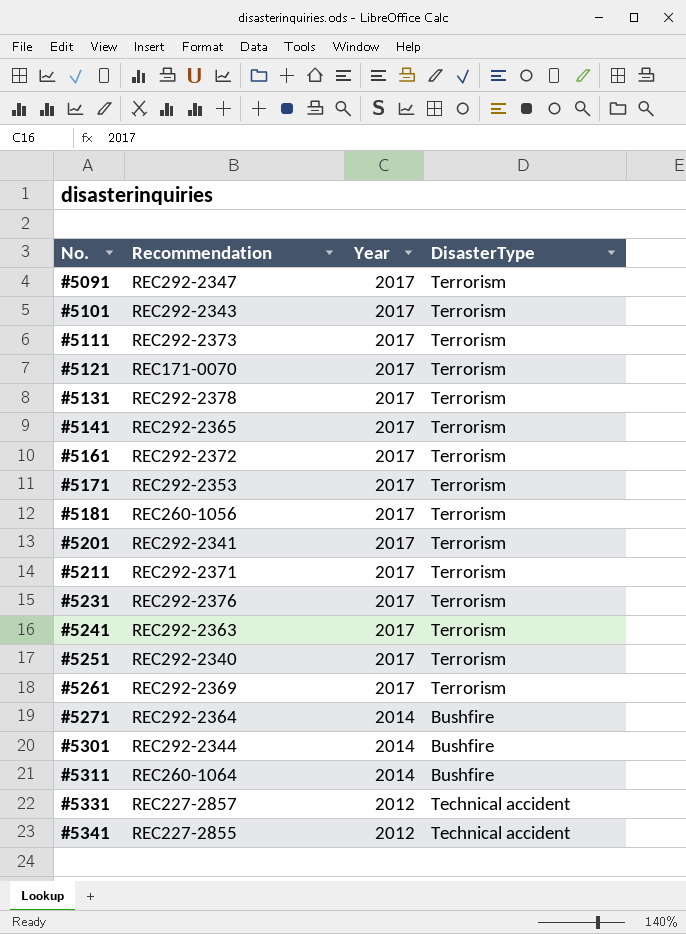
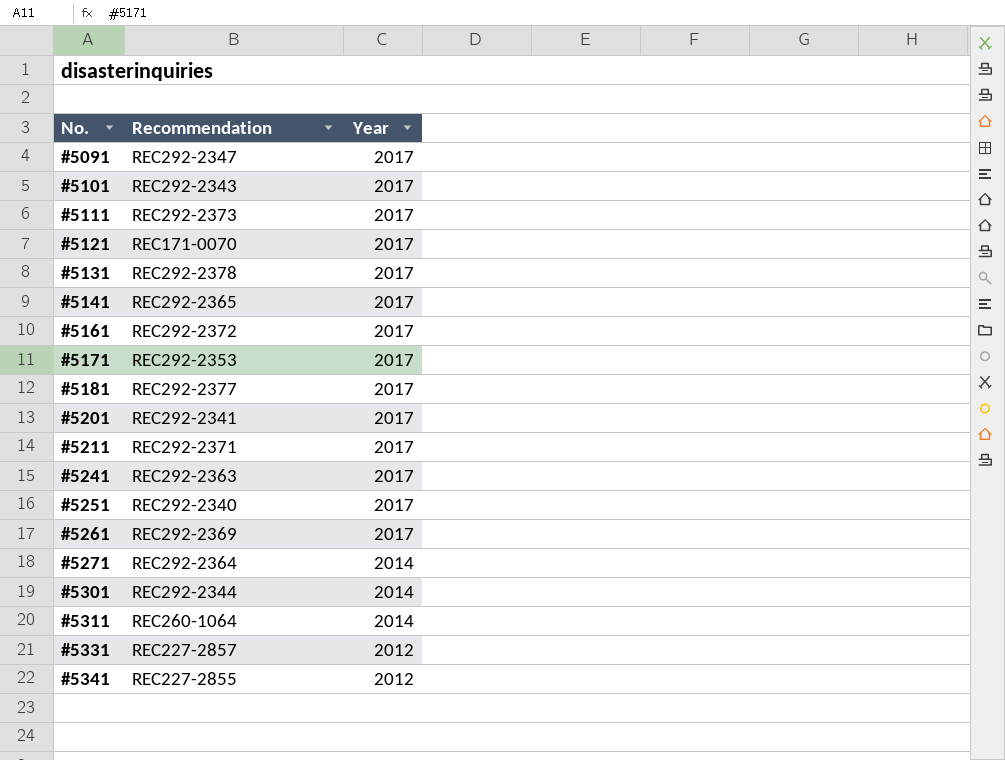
column DisasterType | position: 4 -> none
row #5231: REC292-2376 | 2017 | Terrorism -> none
#5181 | Recommendation: REC260-1056 -> REC292-2377

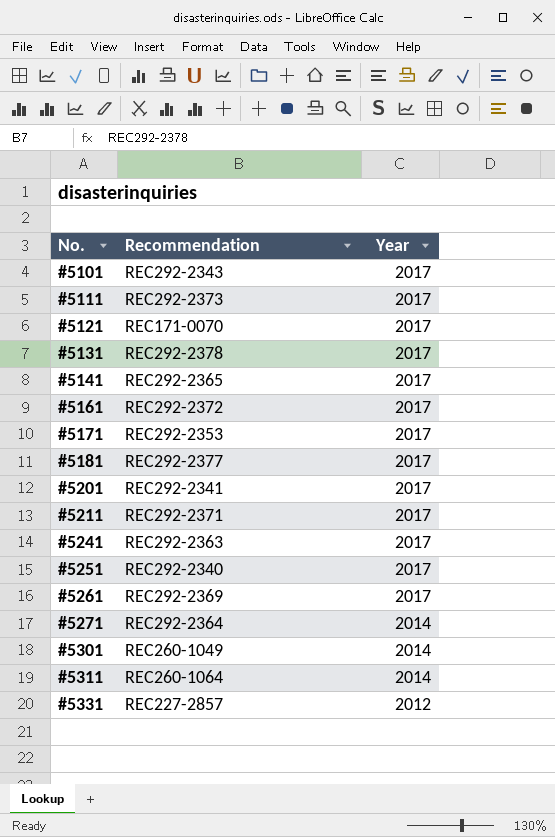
row #5091: REC292-2347 | 2017 -> none
row #5341: REC227-2855 | 2012 -> none
#5301 | Recommendation: REC292-2344 -> REC260-1049

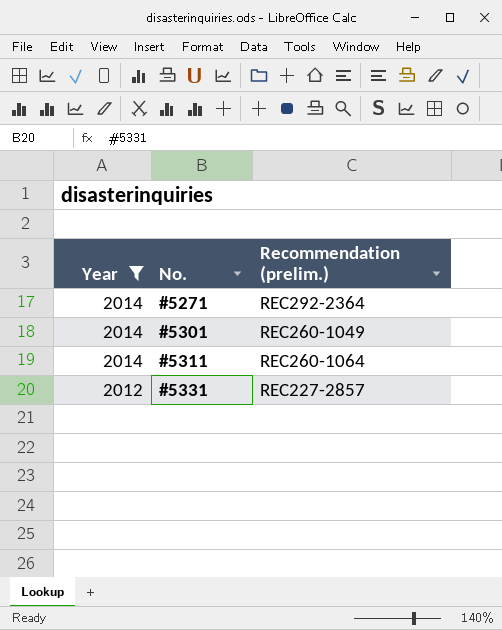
filter: none -> Year != 2017
column Year | position: 3 -> 1
column name: Recommendation -> Recommendation (prelim.)

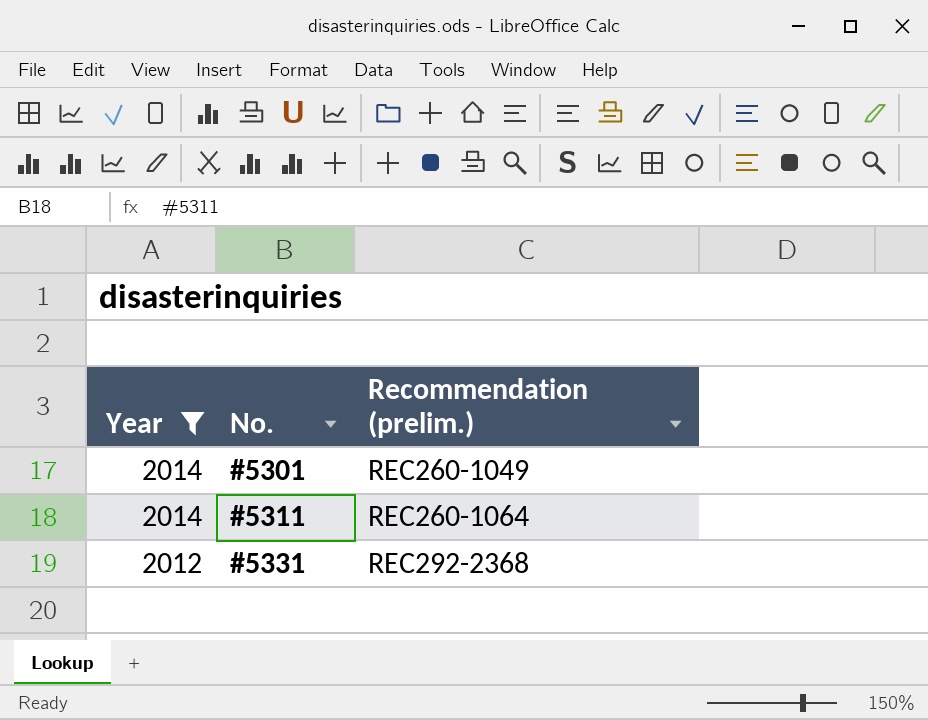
row #5271: 2014 | REC292-2364 -> none
#5331 | Recommendation (prelim.): REC227-2857 -> REC292-2368

